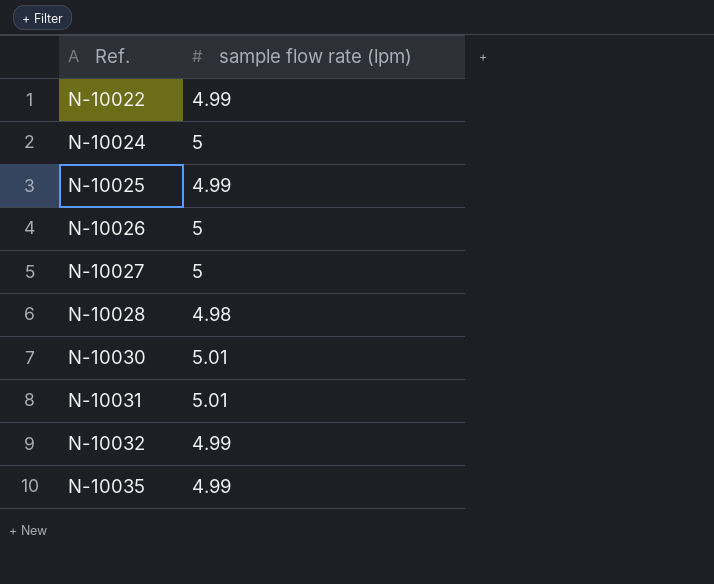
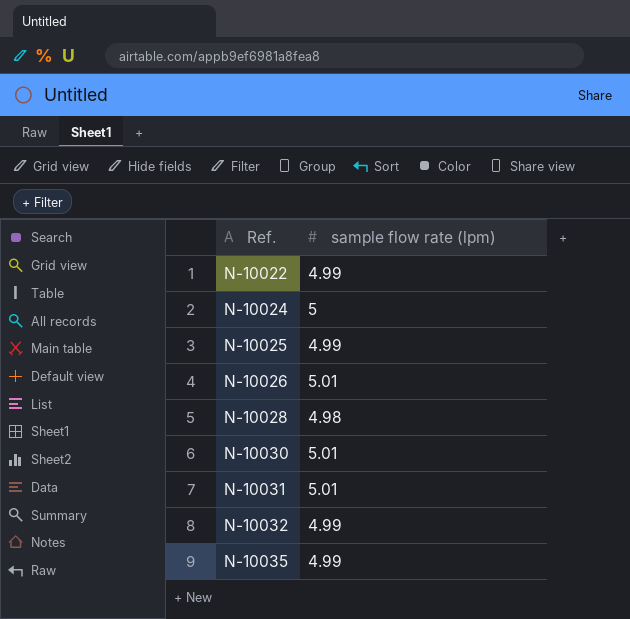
row N-10027: 5 -> none
N-10026 | sample flow rate (lpm): 5 -> 5.01

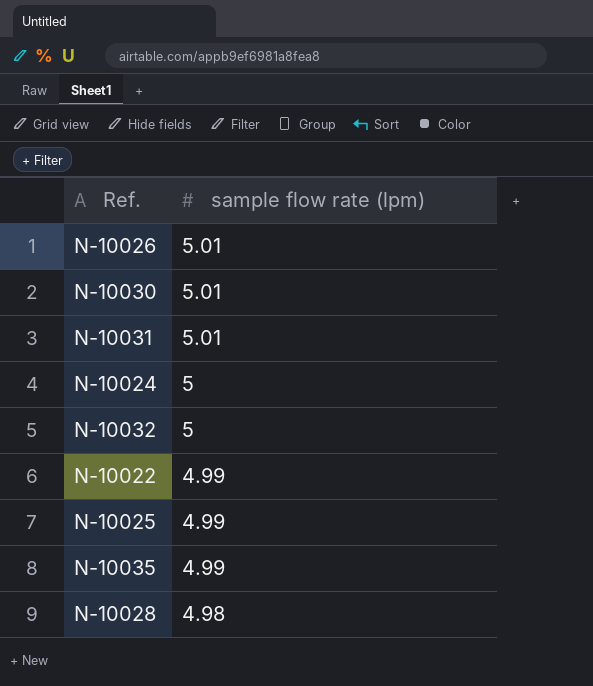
row order: Ref. ascending -> sample flow rate (lpm) descending
N-10032 | sample flow rate (lpm): 4.99 -> 5

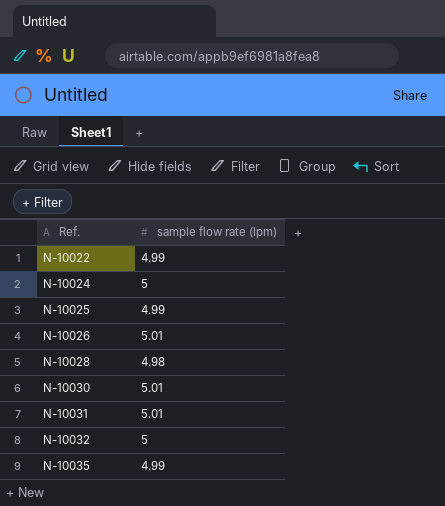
row order: sample flow rate (lpm) descending -> Ref. ascending

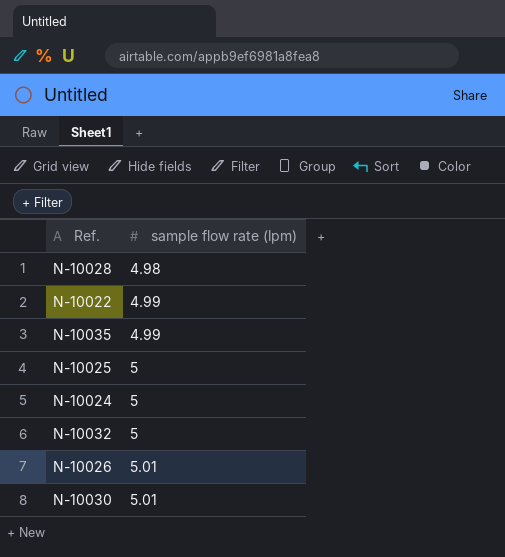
row order: Ref. ascending -> sample flow rate (lpm) ascending
row N-10031: 5.01 -> none
N-10025 | sample flow rate (lpm): 4.99 -> 5

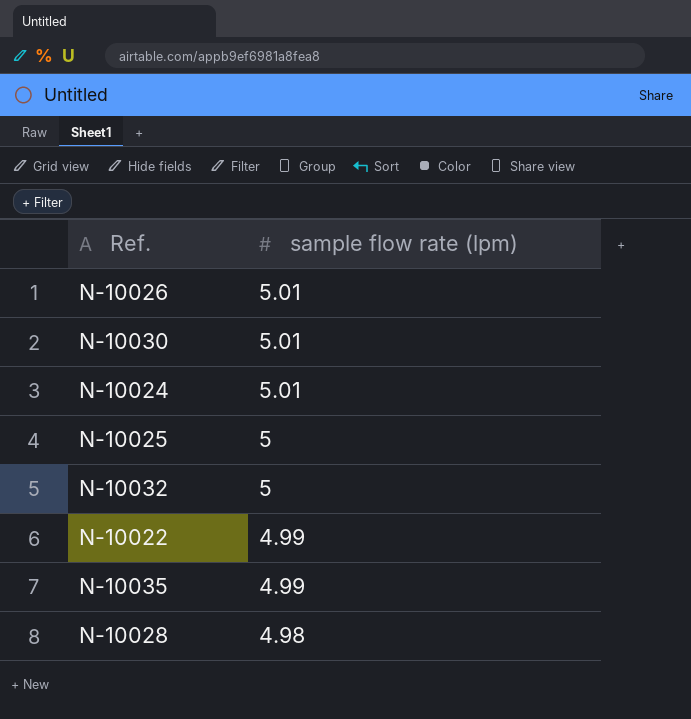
row order: sample flow rate (lpm) ascending -> sample flow rate (lpm) descending
N-10024 | sample flow rate (lpm): 5 -> 5.01

